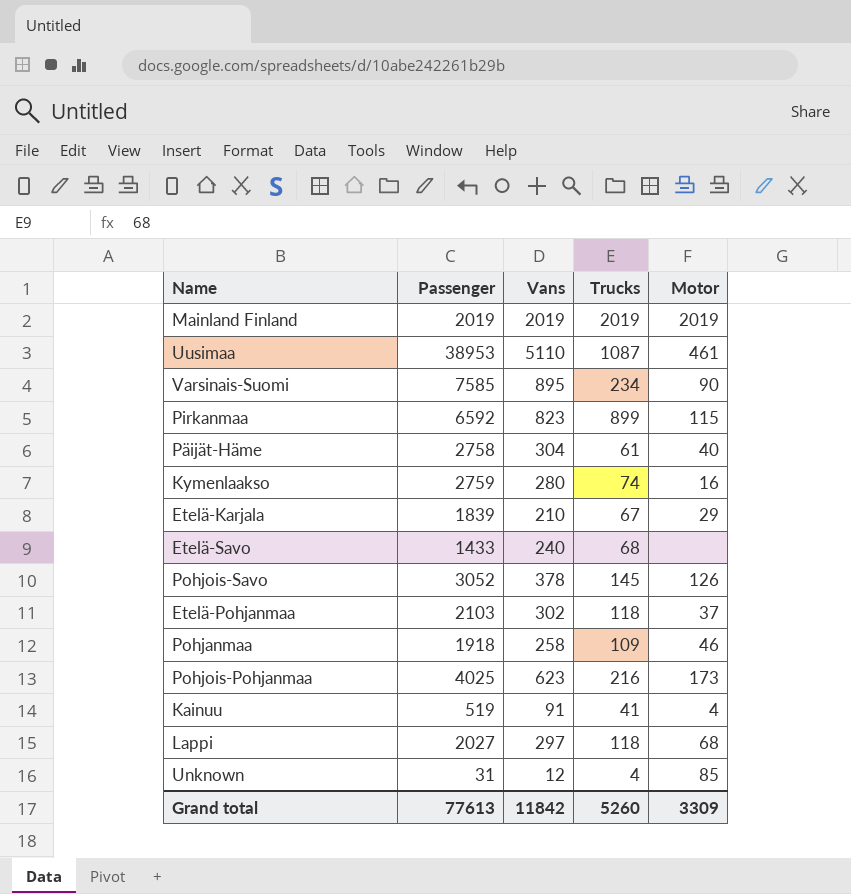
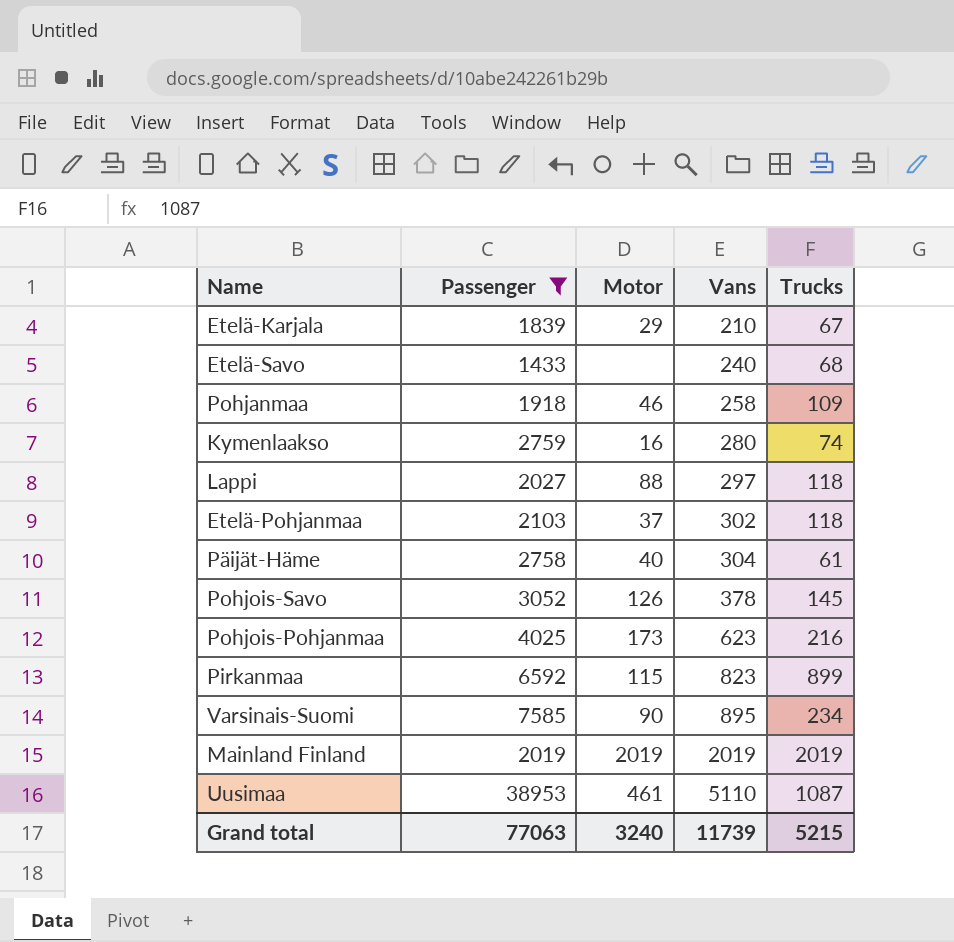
filter: none -> Passenger >= 1433
row order: none -> Vans ascending
column Motor | position: 5 -> 3
Lappi | Motor: 68 -> 88
Grand total | Passenger: 77613 -> 77063
Grand total | Motor: 3309 -> 3240
Grand total | Vans: 11842 -> 11739
Grand total | Trucks: 5260 -> 5215

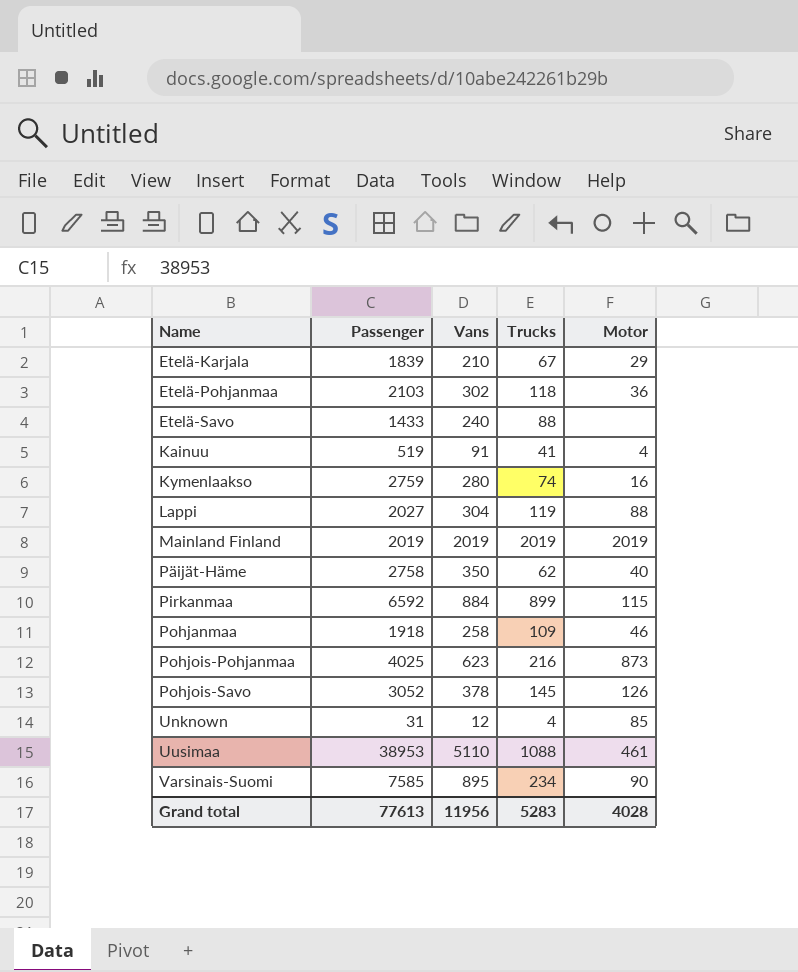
filter: Passenger >= 1433 -> none
row order: Vans ascending -> Name ascending
column Motor | position: 3 -> 5
Etelä-Pohjanmaa | Motor: 37 -> 36
Etelä-Savo | Trucks: 68 -> 88
Lappi | Vans: 297 -> 304
Lappi | Trucks: 118 -> 119
Päijät-Häme | Vans: 304 -> 350
Päijät-Häme | Trucks: 61 -> 62
Pirkanmaa | Vans: 823 -> 884
Pohjois-Pohjanmaa | Motor: 173 -> 873
Uusimaa | Trucks: 1087 -> 1088
Grand total | Passenger: 77063 -> 77613
Grand total | Vans: 11739 -> 11956
Grand total | Trucks: 5215 -> 5283
Grand total | Motor: 3240 -> 4028

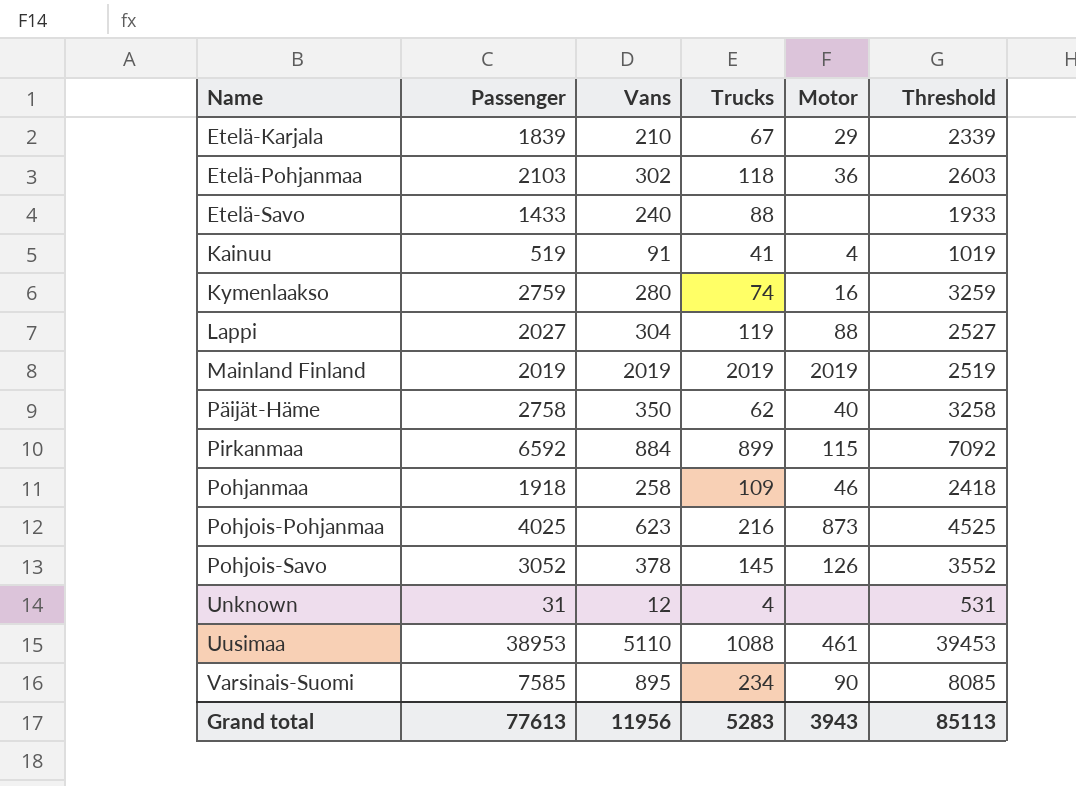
column Threshold | formula: none -> [Passenger] + 500
Unknown | Motor: 85 -> none
Grand total | Motor: 4028 -> 3943

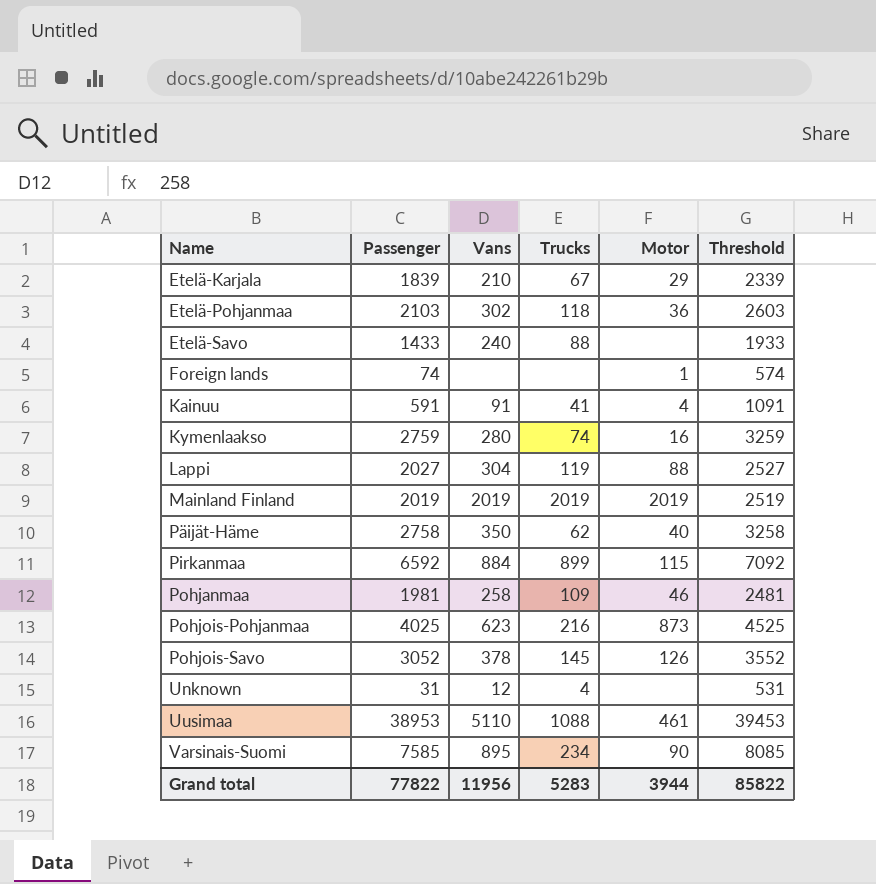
row Foreign lands: none -> 74 | none | none | 1 | 574
Kainuu | Passenger: 519 -> 591
Kainuu | Threshold: 1019 -> 1091
Pohjanmaa | Passenger: 1918 -> 1981
Pohjanmaa | Threshold: 2418 -> 2481
Grand total | Passenger: 77613 -> 77822
Grand total | Motor: 3943 -> 3944
Grand total | Threshold: 85113 -> 85822

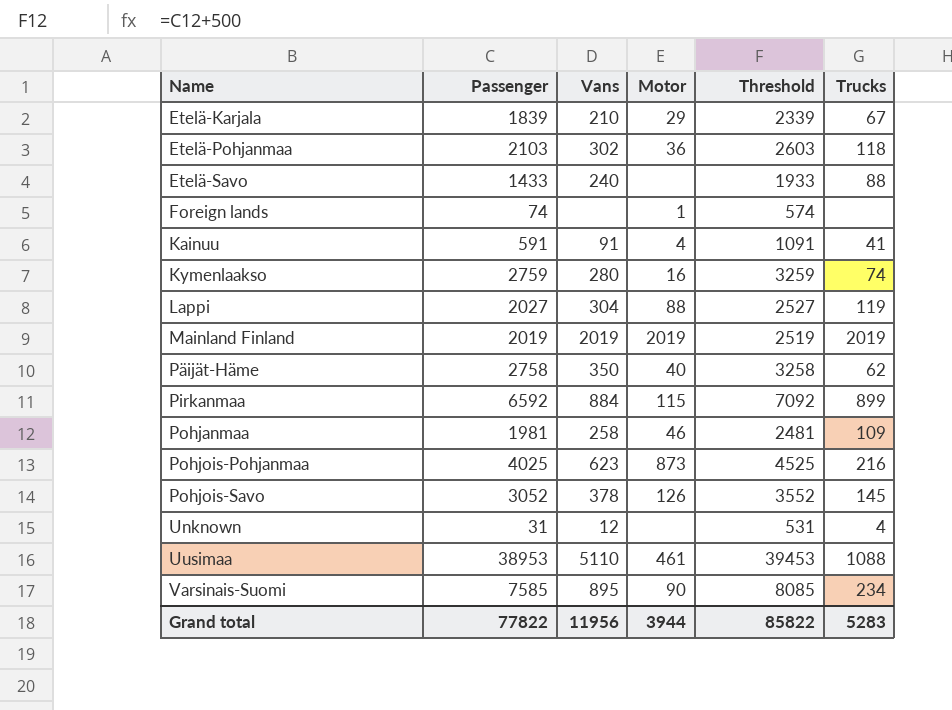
column Trucks | position: 4 -> 6

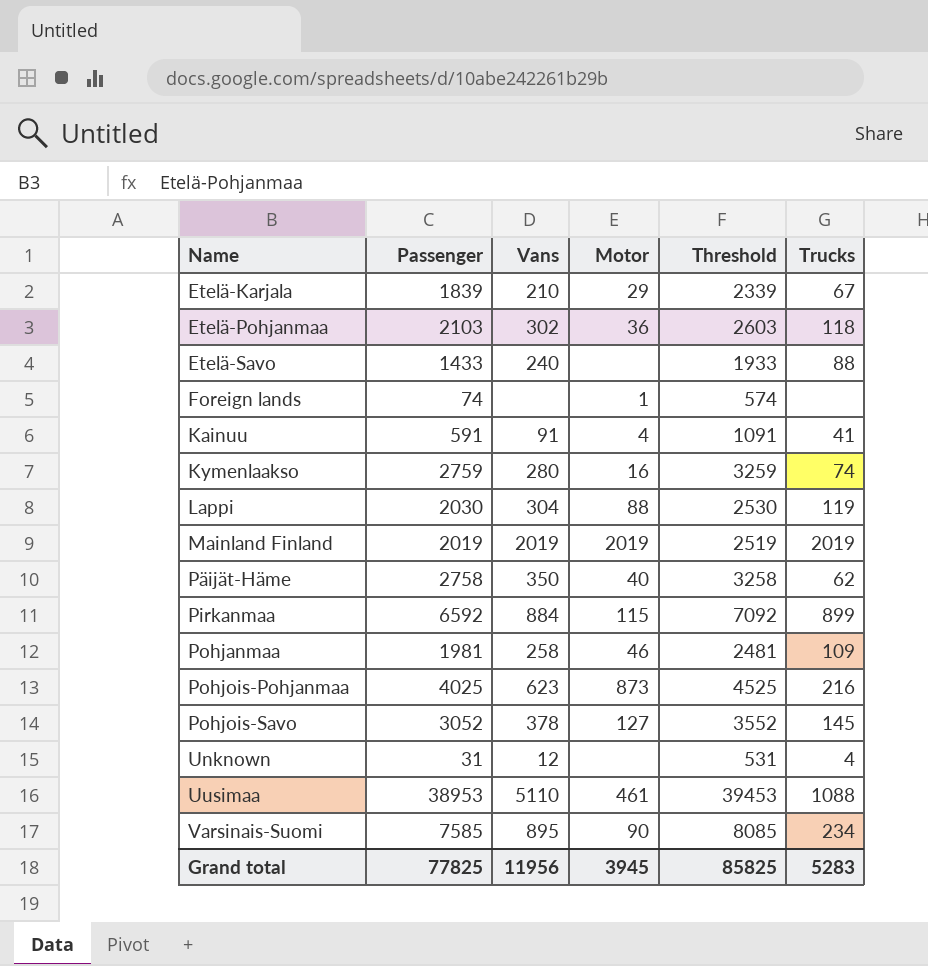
Lappi | Passenger: 2027 -> 2030
Lappi | Threshold: 2527 -> 2530
Pohjois-Savo | Motor: 126 -> 127
Grand total | Passenger: 77822 -> 77825
Grand total | Motor: 3944 -> 3945
Grand total | Threshold: 85822 -> 85825

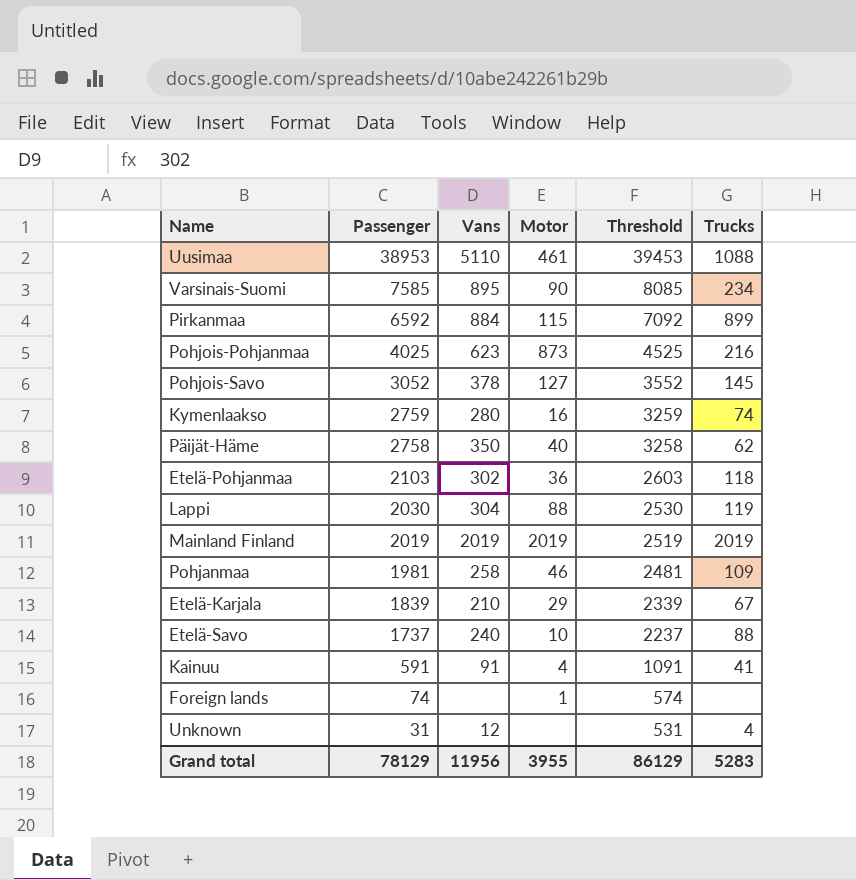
row order: Name ascending -> Passenger descending
Etelä-Savo | Passenger: 1433 -> 1737
Etelä-Savo | Motor: none -> 10
Etelä-Savo | Threshold: 1933 -> 2237
Grand total | Passenger: 77825 -> 78129
Grand total | Motor: 3945 -> 3955
Grand total | Threshold: 85825 -> 86129

